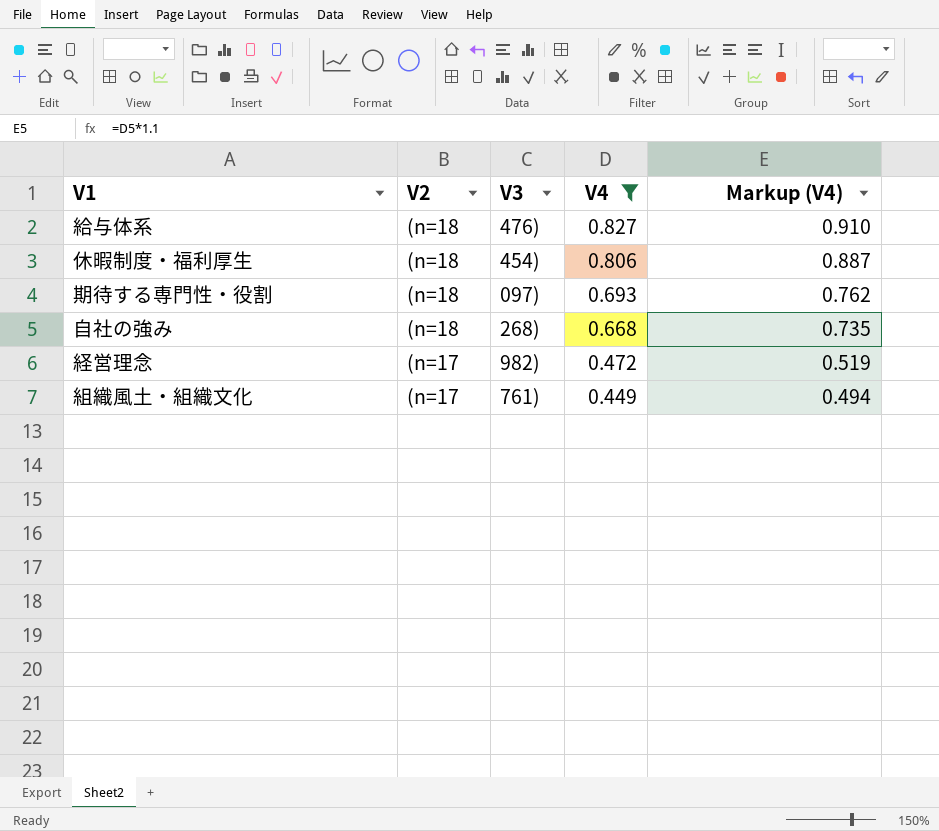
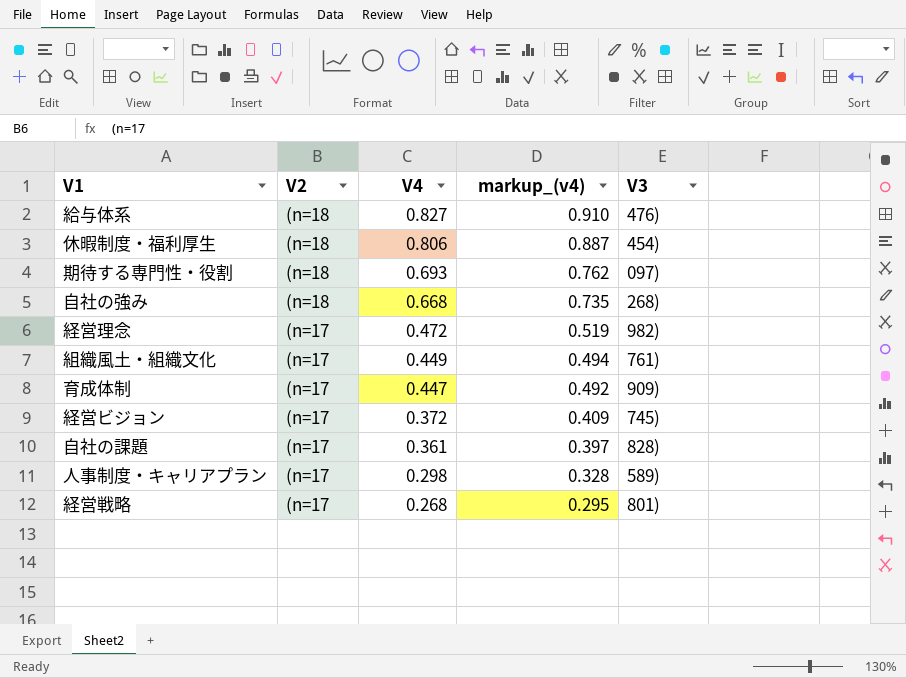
filter: V4 >= 0.449 -> none
column name: Markup (V4) -> markup_(v4)
column V3 | position: 3 -> 5

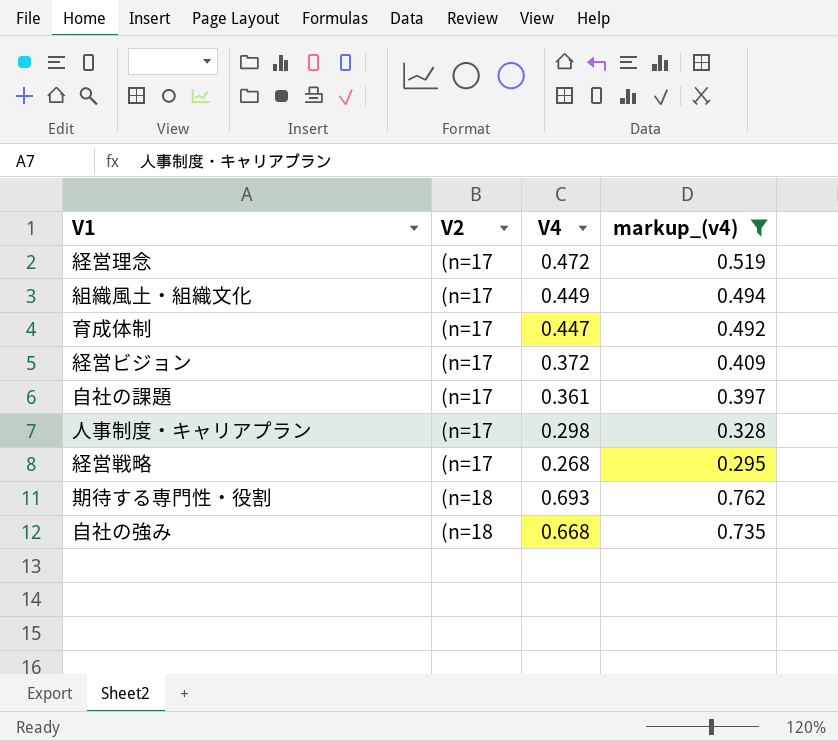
filter: none -> markup_(v4) <= 0.762
row order: V2 descending -> V2 ascending
column V3 | position: 5 -> none

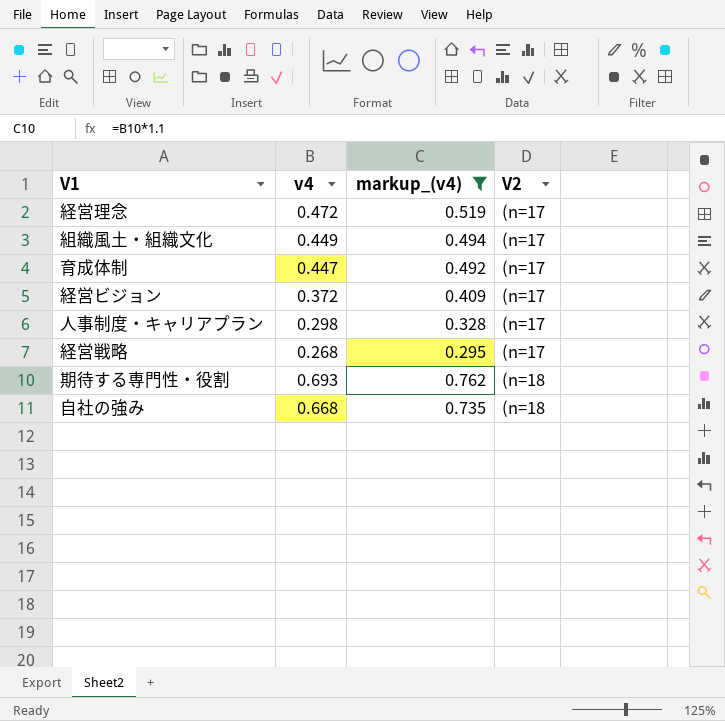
column name: V4 -> v4
column V2 | position: 2 -> 4
row 自社の課題: (n=17 | 0.361 | 0.397 -> none

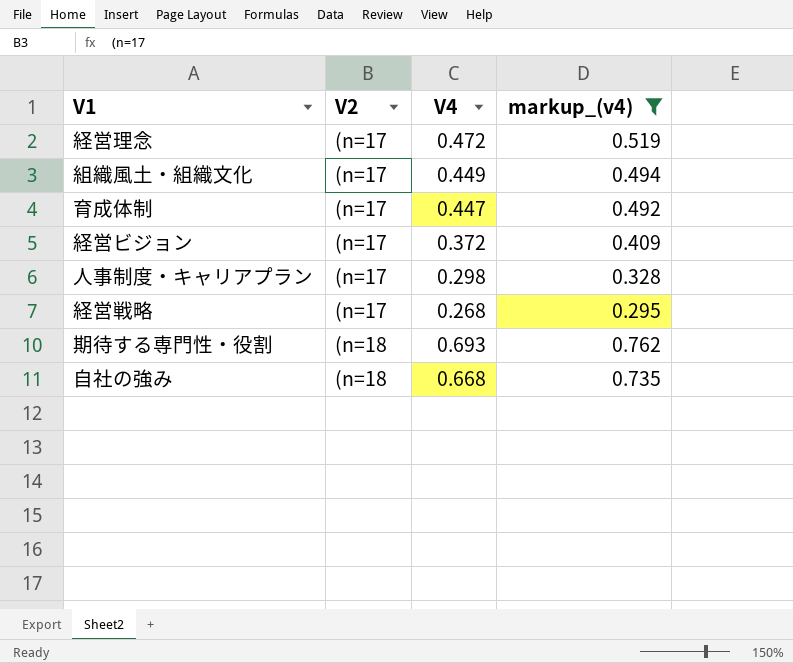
column V2 | position: 4 -> 2
column name: v4 -> V4

